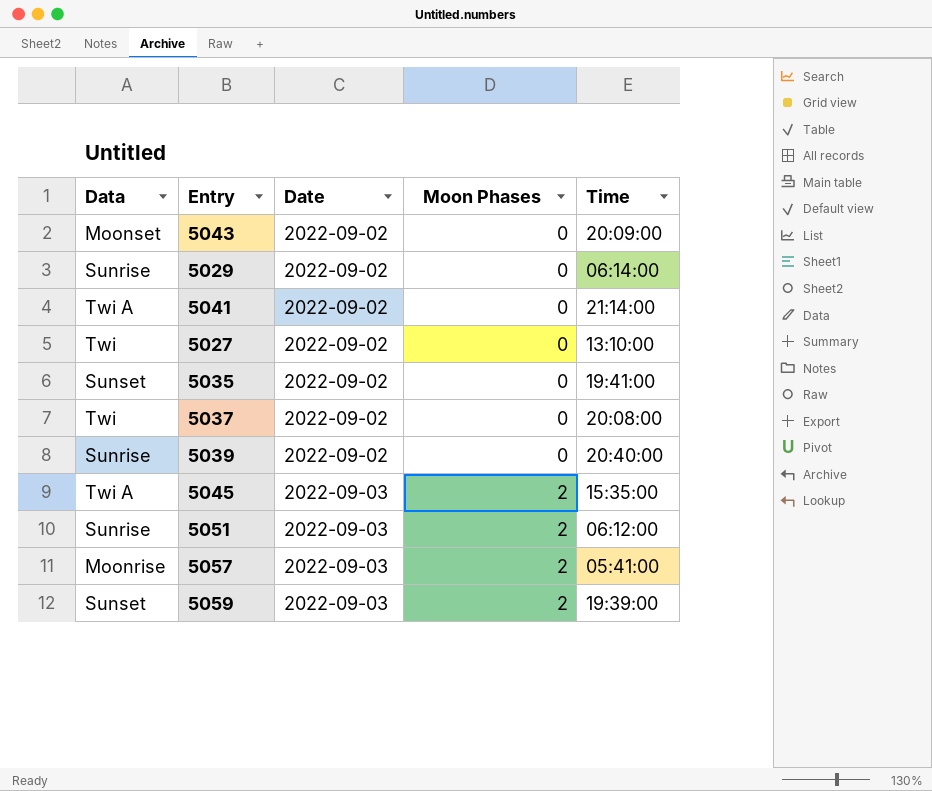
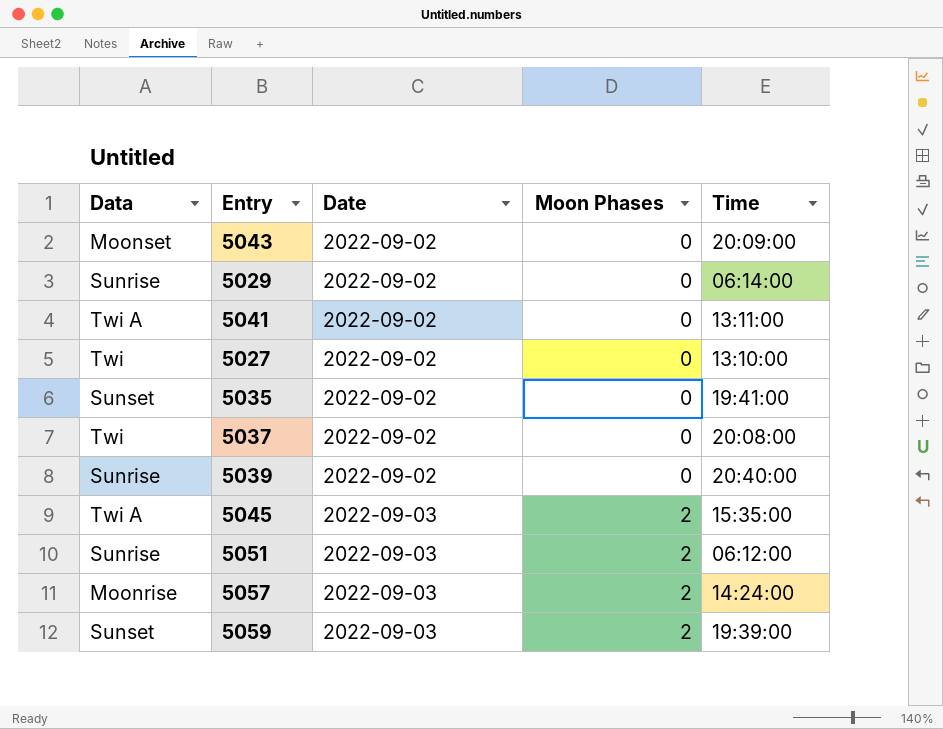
5041 | Time: 21:14:00 -> 13:11:00
5057 | Time: 05:41:00 -> 14:24:00

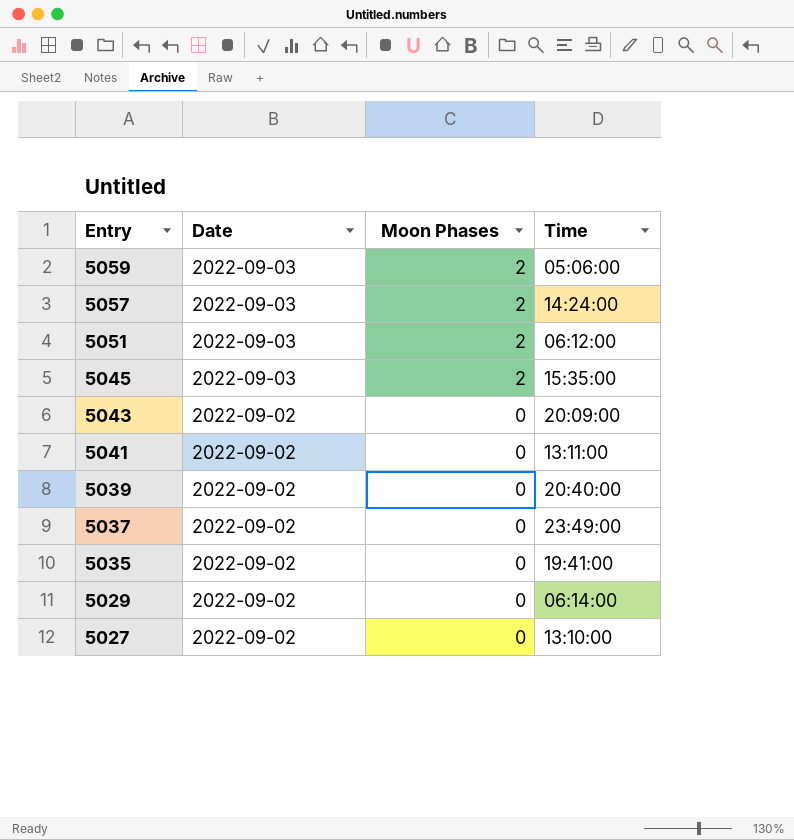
row order: Date ascending -> Entry descending
column Data | position: 1 -> none
5059 | Time: 19:39:00 -> 05:06:00
5037 | Time: 20:08:00 -> 23:49:00

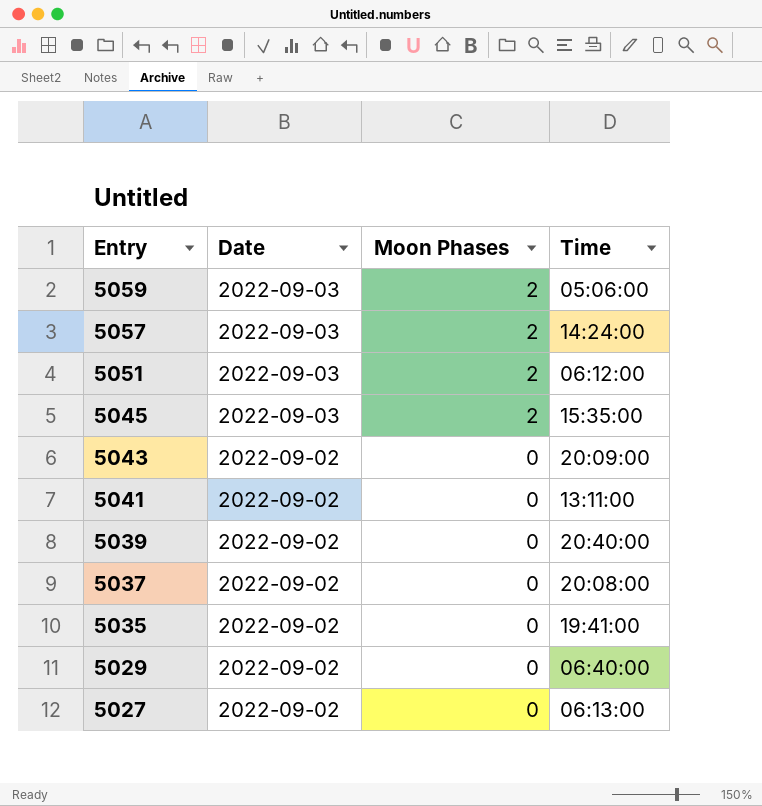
5037 | Time: 23:49:00 -> 20:08:00
5029 | Time: 06:14:00 -> 06:40:00
5027 | Time: 13:10:00 -> 06:13:00

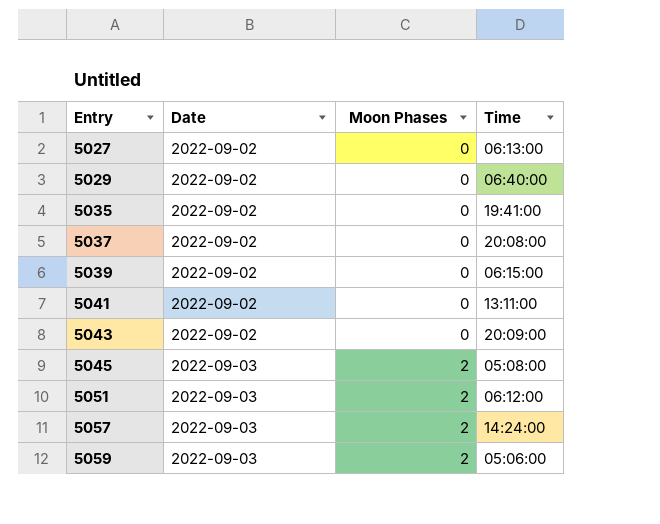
row order: Entry descending -> Entry ascending
5039 | Time: 20:40:00 -> 06:15:00
5045 | Time: 15:35:00 -> 05:08:00

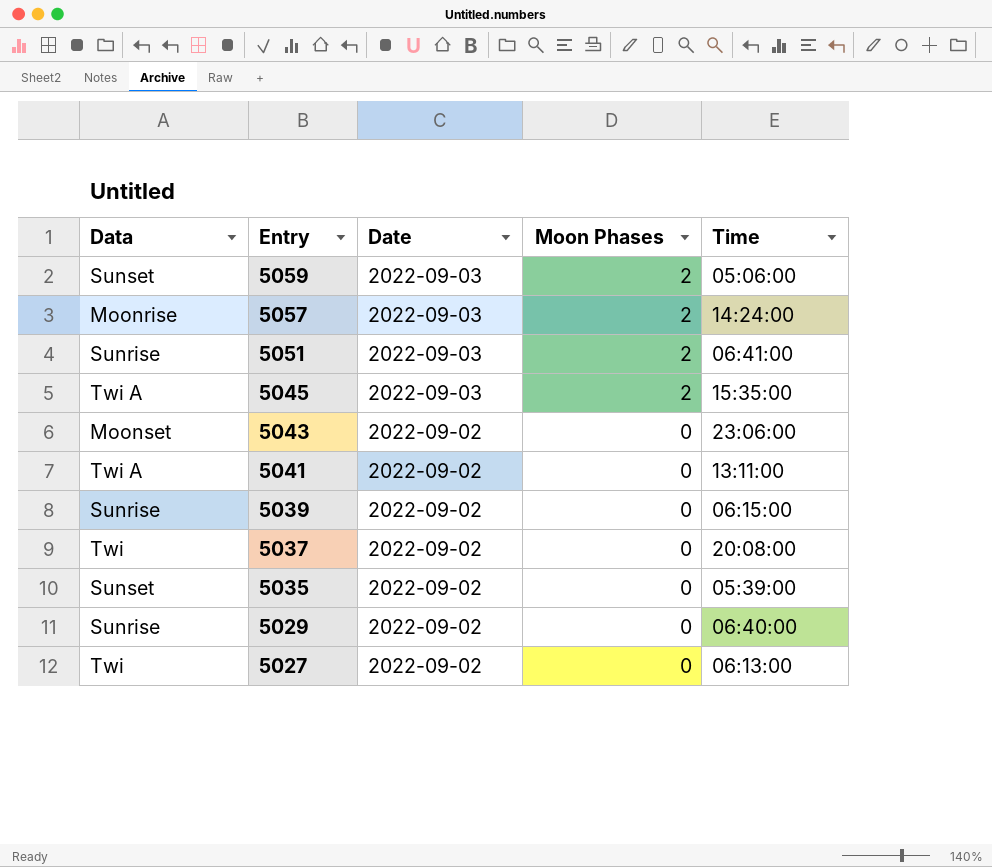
row order: Entry ascending -> Entry descending
column Data | position: none -> 1
5051 | Time: 06:12:00 -> 06:41:00
5045 | Time: 05:08:00 -> 15:35:00
5043 | Time: 20:09:00 -> 23:06:00
5035 | Time: 19:41:00 -> 05:39:00

